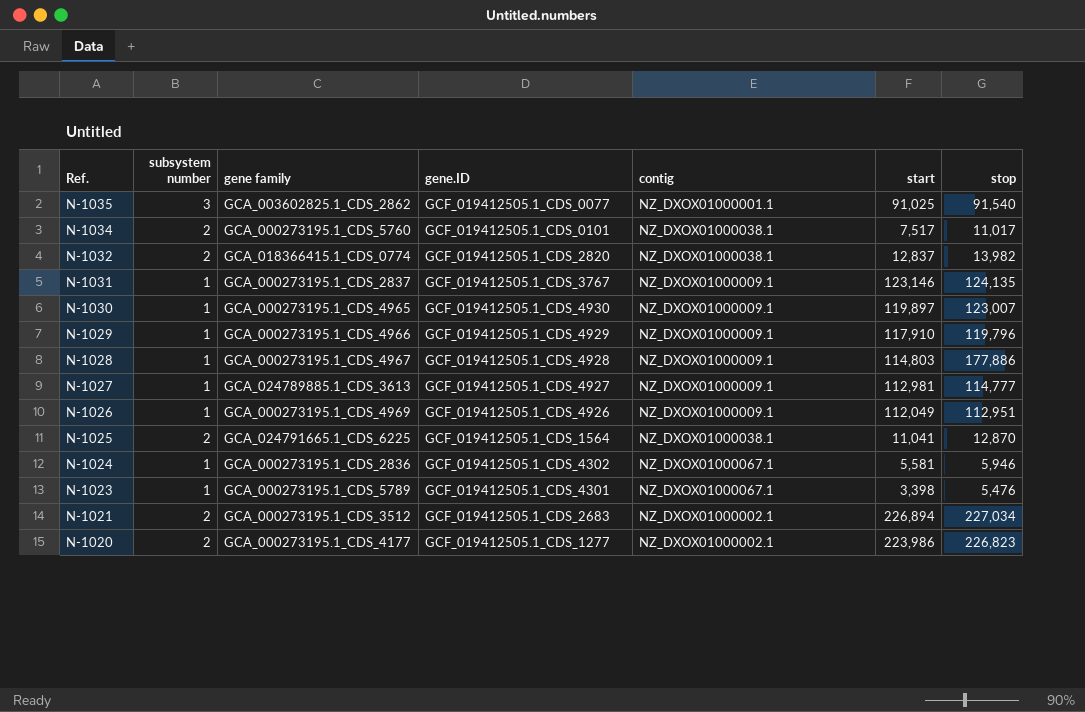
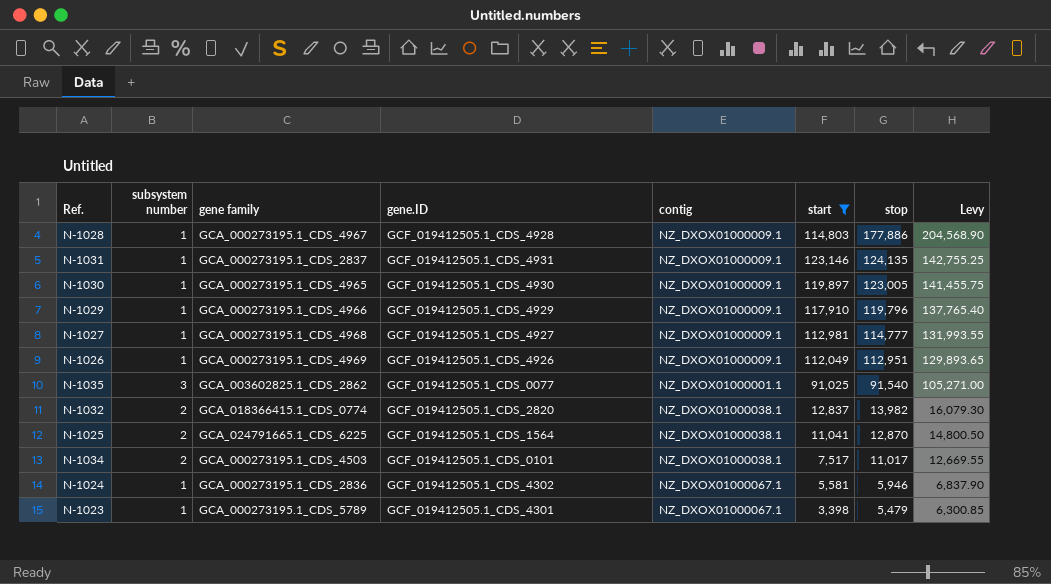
filter: none -> start <= 123,146
row order: Ref. descending -> stop descending
column Levy | formula: none -> [stop] * 1.15
N-1031 | gene.ID: GCF_019412505.1_CDS_3767 -> GCF_019412505.1_CDS_4931
N-1030 | stop: 123,007 -> 123,005
N-1027 | gene family: GCA_024789885.1_CDS_3613 -> GCA_000273195.1_CDS_4968
N-1034 | gene family: GCA_000273195.1_CDS_5760 -> GCA_000273195.1_CDS_4503
N-1023 | stop: 5,476 -> 5,479

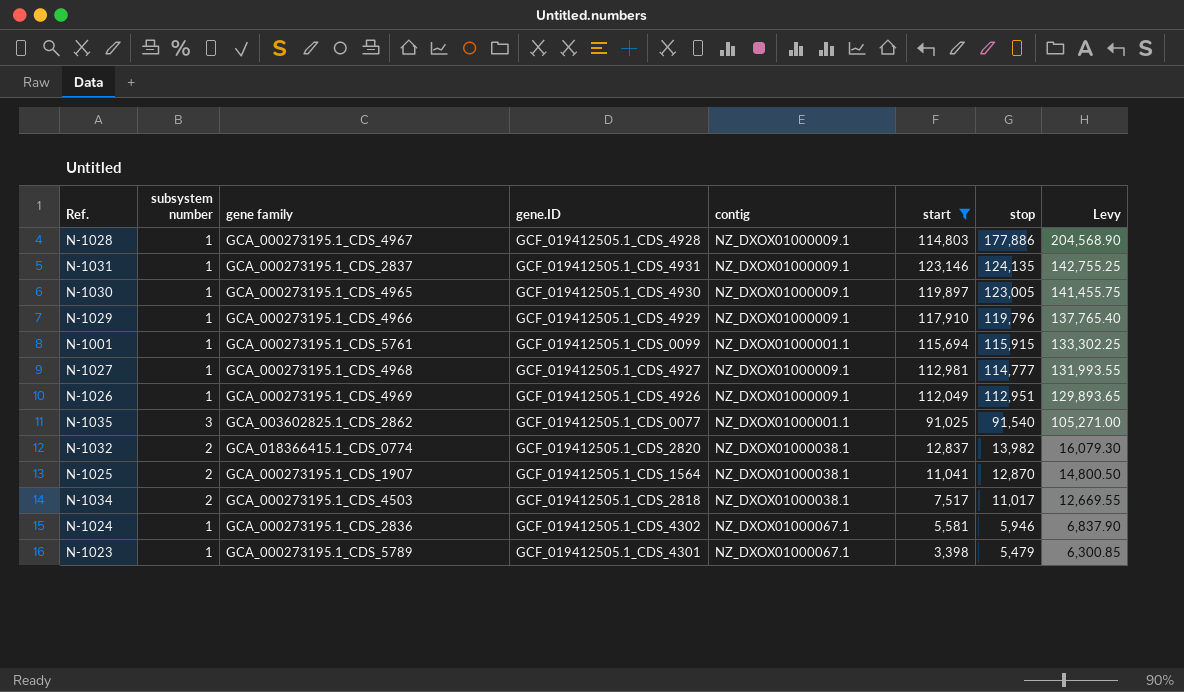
row N-1001: none -> 1 | GCA_000273195.1_CDS_5761 | GCF_019412505.1_CDS_0099 | NZ_DXOX01000001.1 | 115,694 | 115,915 | 133,302.25
N-1025 | gene family: GCA_024791665.1_CDS_6225 -> GCA_000273195.1_CDS_1907
N-1034 | gene.ID: GCF_019412505.1_CDS_0101 -> GCF_019412505.1_CDS_2818

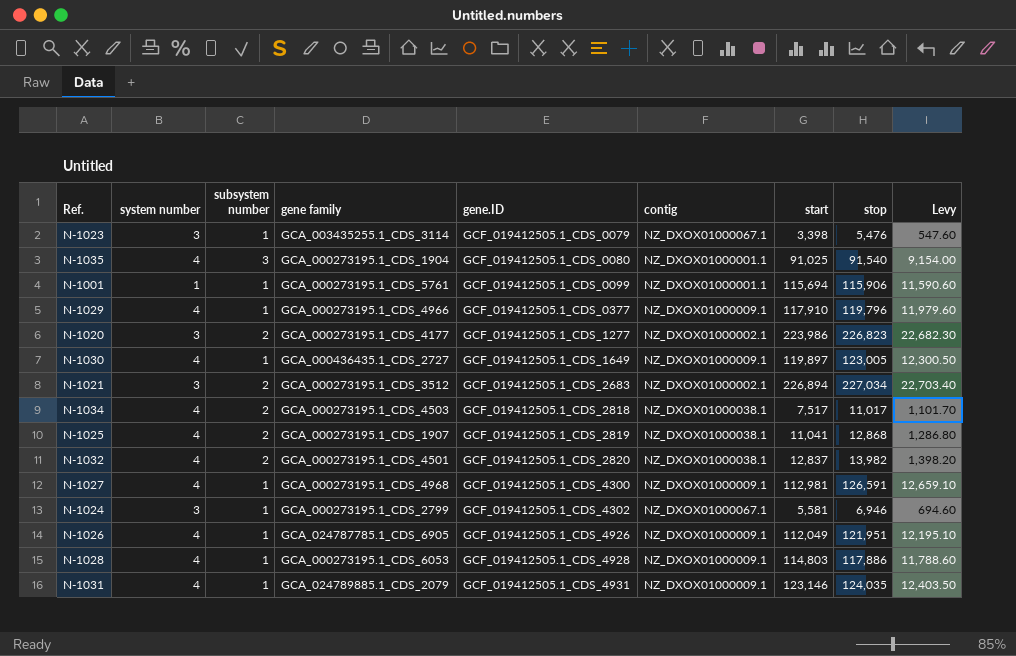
filter: start <= 123,146 -> none
row order: stop descending -> gene.ID ascending
column system number | position: none -> 2
column Levy | formula: [stop] * 1.15 -> [stop] * 0.1
N-1023 | gene family: GCA_000273195.1_CDS_5789 -> GCA_003435255.1_CDS_3114
N-1023 | gene.ID: GCF_019412505.1_CDS_4301 -> GCF_019412505.1_CDS_0079
N-1023 | stop: 5,479 -> 5,476
N-1035 | gene family: GCA_003602825.1_CDS_2862 -> GCA_000273195.1_CDS_1904
N-1035 | gene.ID: GCF_019412505.1_CDS_0077 -> GCF_019412505.1_CDS_0080
N-1001 | stop: 115,915 -> 115,906
N-1029 | gene.ID: GCF_019412505.1_CDS_4929 -> GCF_019412505.1_CDS_0377
N-1030 | gene family: GCA_000273195.1_CDS_4965 -> GCA_000436435.1_CDS_2727
N-1030 | gene.ID: GCF_019412505.1_CDS_4930 -> GCF_019412505.1_CDS_1649
N-1025 | gene.ID: GCF_019412505.1_CDS_1564 -> GCF_019412505.1_CDS_2819
N-1025 | stop: 12,870 -> 12,868
N-1032 | gene family: GCA_018366415.1_CDS_0774 -> GCA_000273195.1_CDS_4501
N-1027 | gene.ID: GCF_019412505.1_CDS_4927 -> GCF_019412505.1_CDS_4300
N-1027 | stop: 114,777 -> 126,591
N-1024 | gene family: GCA_000273195.1_CDS_2836 -> GCA_000273195.1_CDS_2799
N-1024 | stop: 5,946 -> 6,946
N-1026 | gene family: GCA_000273195.1_CDS_4969 -> GCA_024787785.1_CDS_6905
N-1026 | stop: 112,951 -> 121,951
N-1028 | gene family: GCA_000273195.1_CDS_4967 -> GCA_000273195.1_CDS_6053
N-1028 | stop: 177,886 -> 117,886
N-1031 | gene family: GCA_000273195.1_CDS_2837 -> GCA_024789885.1_CDS_2079
N-1031 | stop: 124,135 -> 124,035

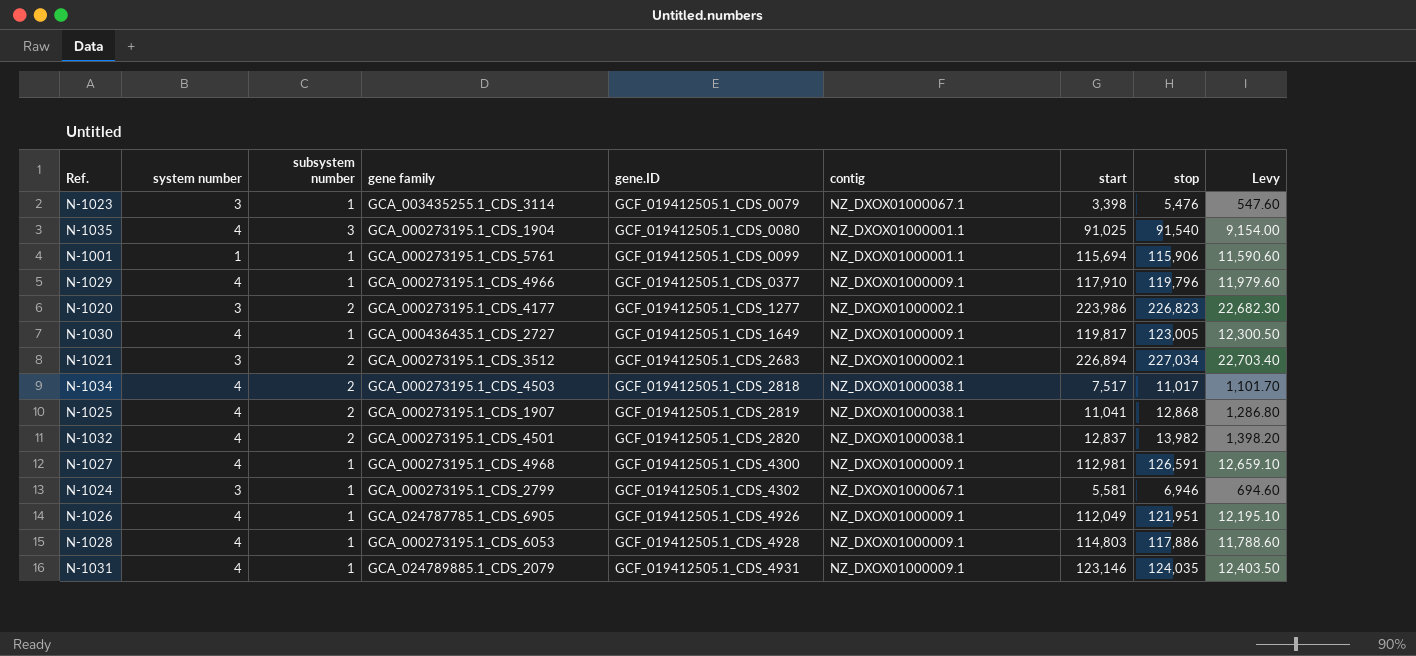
N-1030 | start: 119,897 -> 119,817

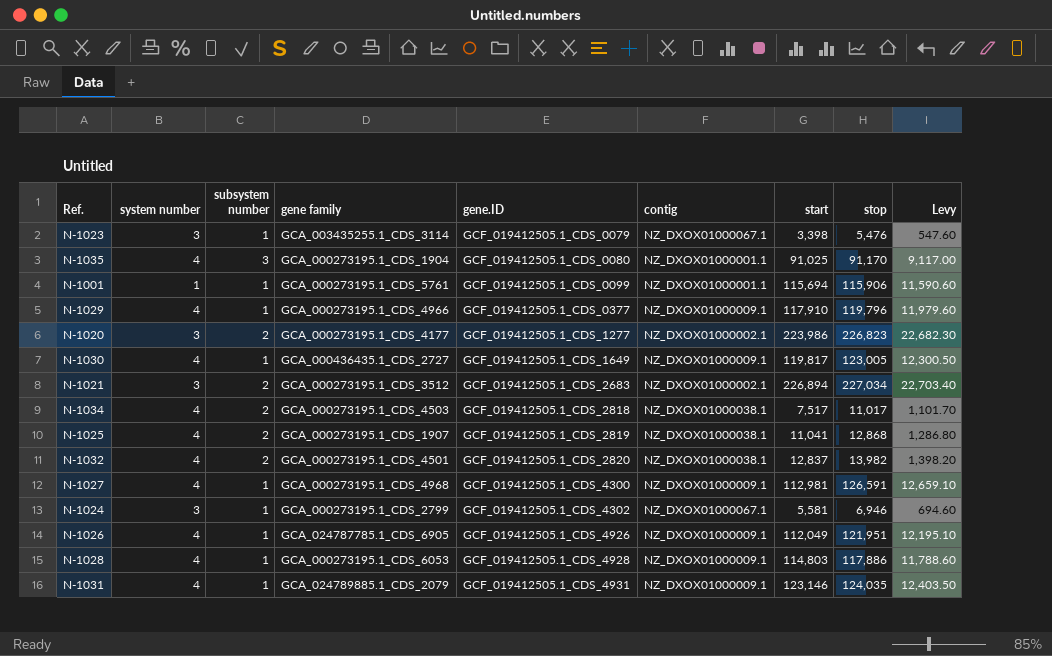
N-1035 | stop: 91,540 -> 91,170
N-1035 | Levy: 9,154.00 -> 9,117.00

